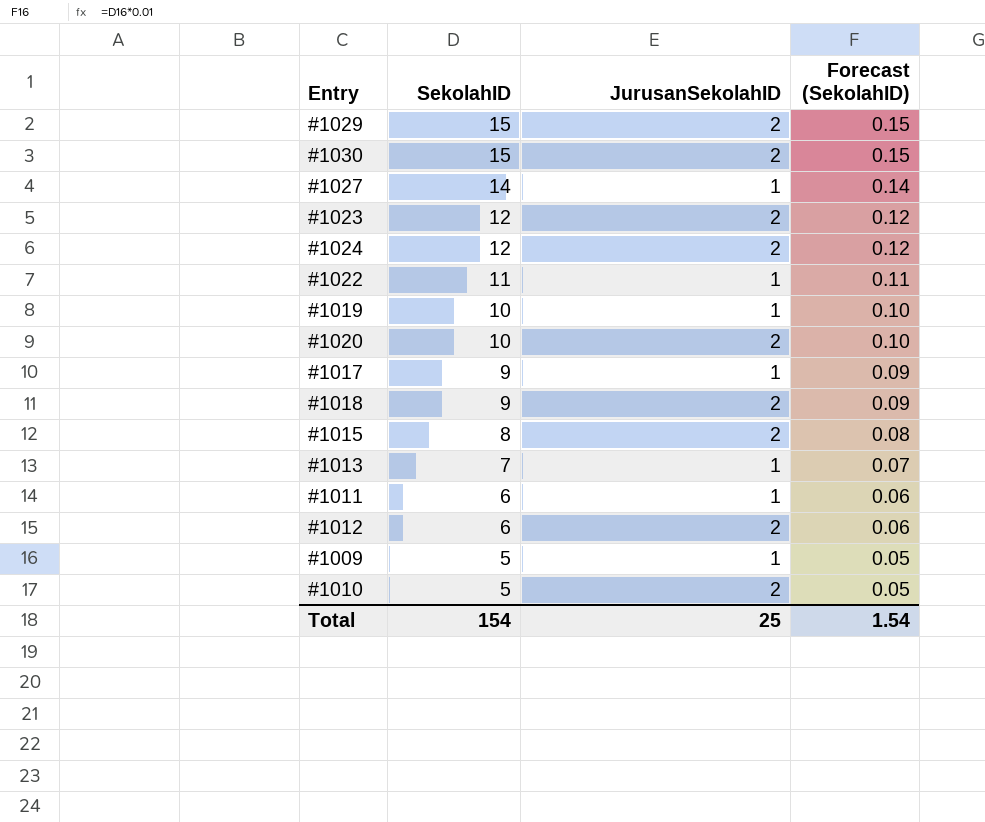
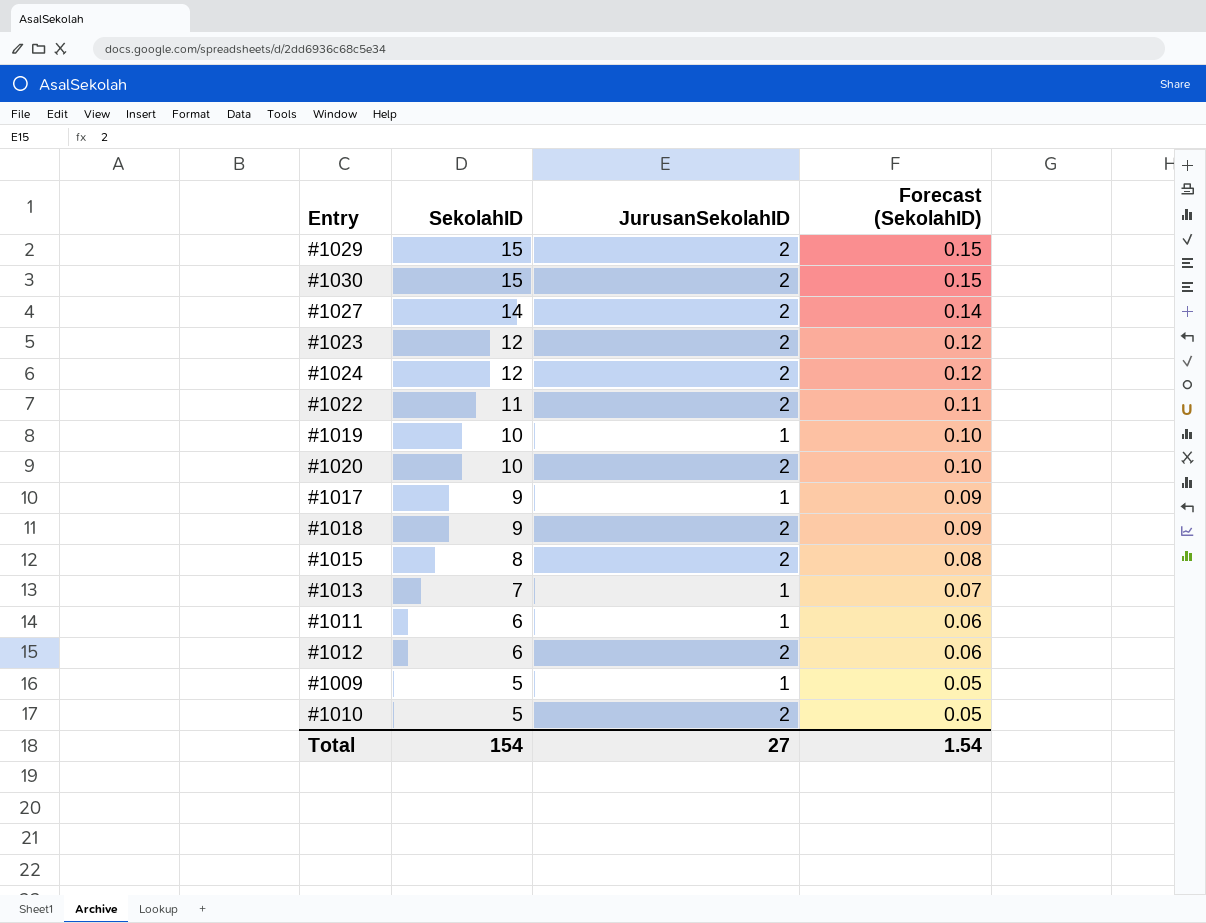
#1027 | JurusanSekolahID: 1 -> 2
#1022 | JurusanSekolahID: 1 -> 2
Total | JurusanSekolahID: 25 -> 27

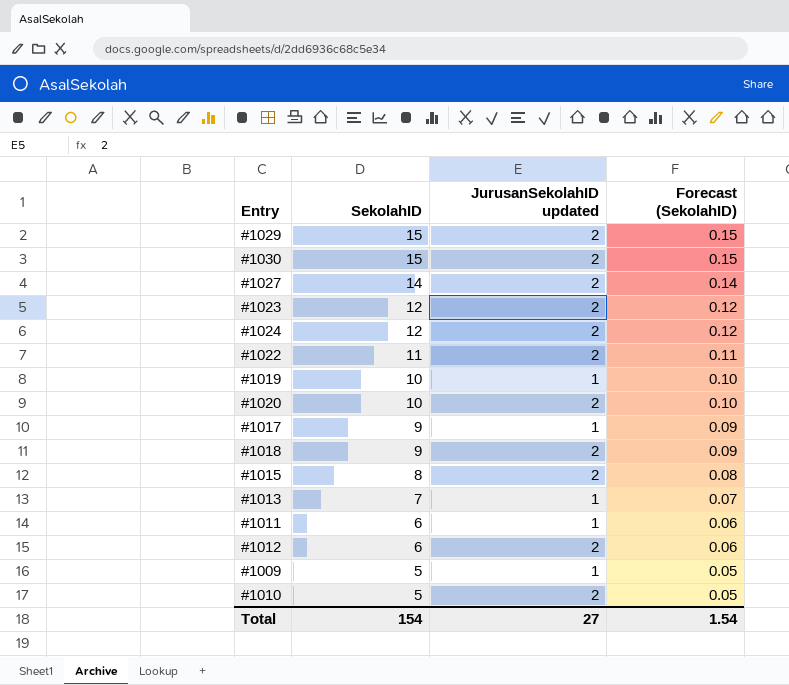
column name: JurusanSekolahID -> JurusanSekolahID updated

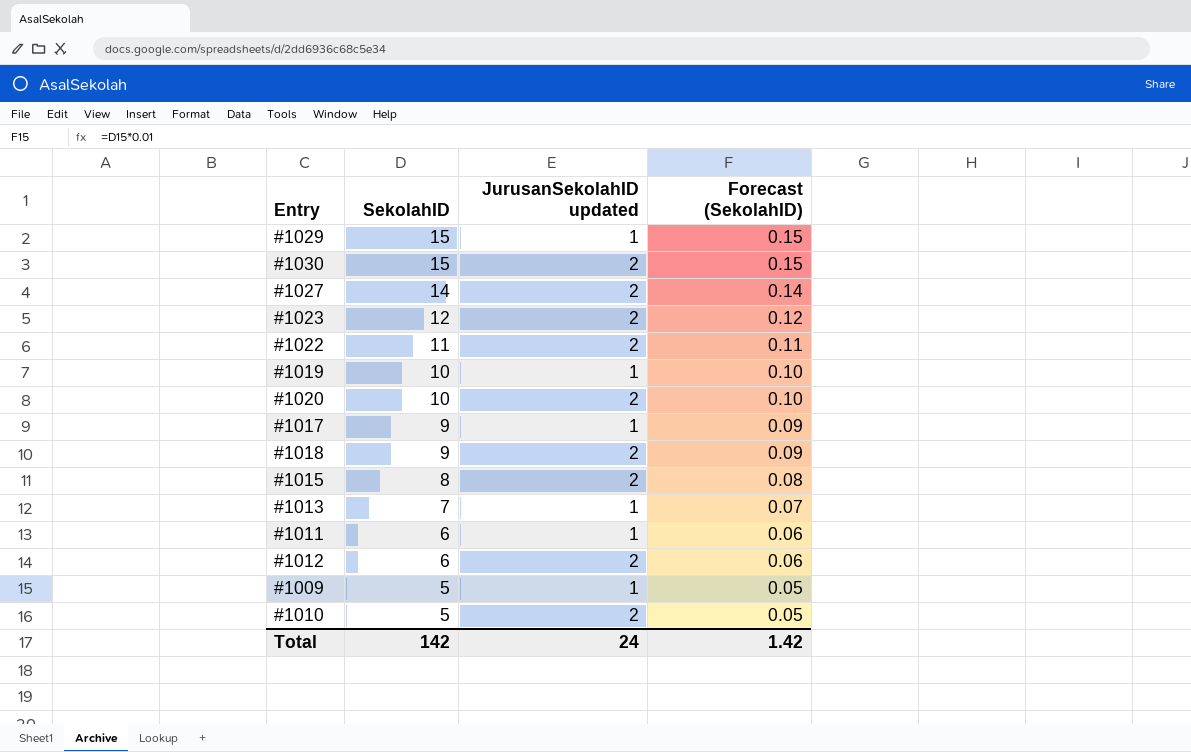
row #1024: 12 | 2 | 0.12 -> none
#1029 | JurusanSekolahID updated: 2 -> 1
Total | SekolahID: 154 -> 142
Total | JurusanSekolahID updated: 27 -> 24
Total | Forecast (SekolahID): 1.54 -> 1.42

